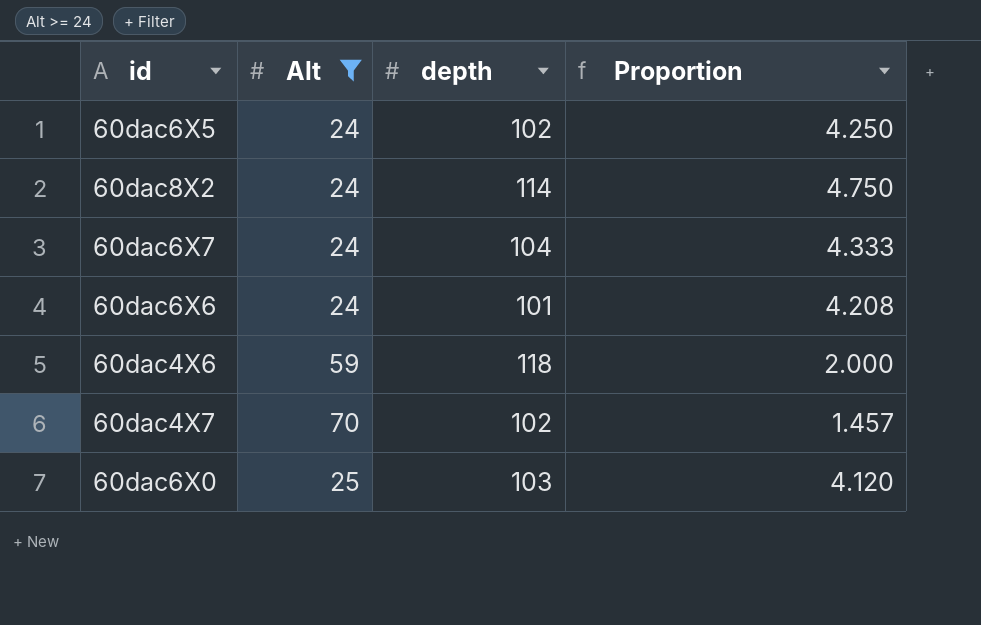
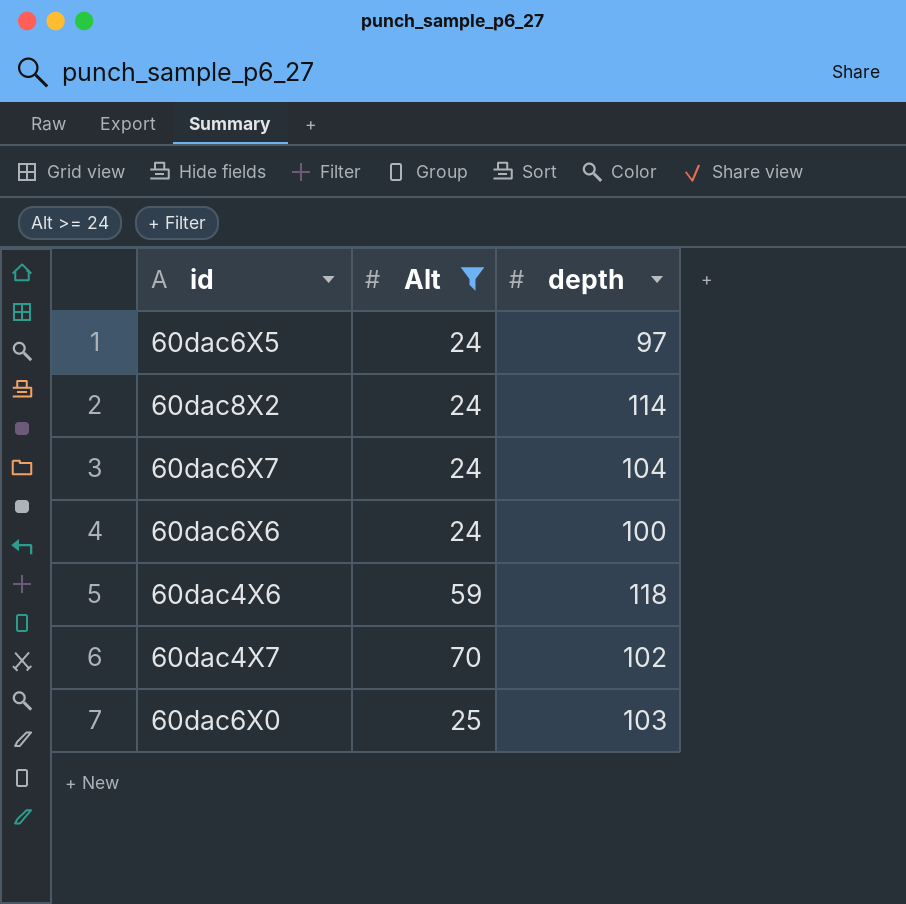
column Proportion | formula: [depth] / [Alt] -> none
60dac6X5 | depth: 102 -> 97
60dac6X6 | depth: 101 -> 100

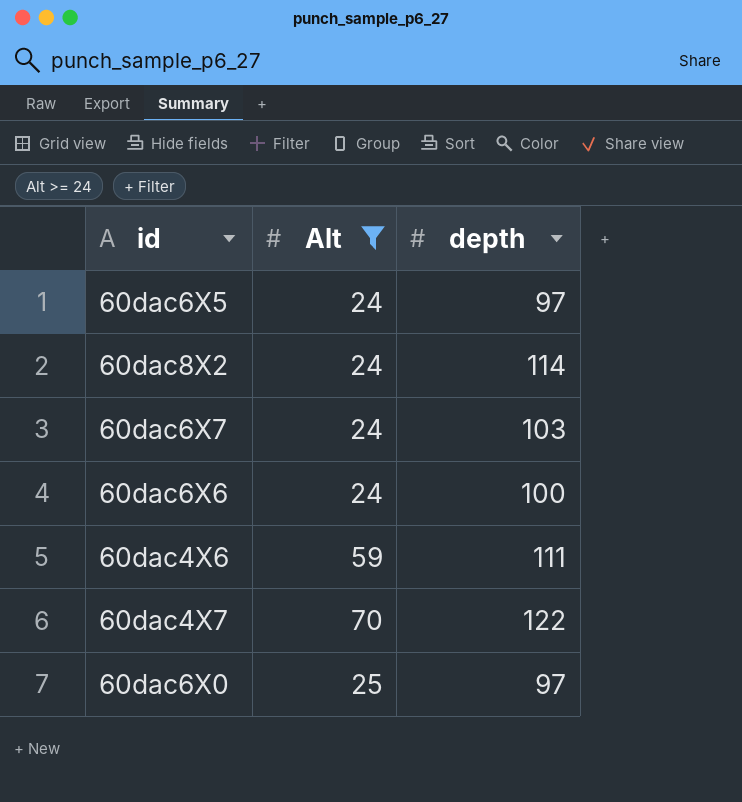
60dac6X7 | depth: 104 -> 103
60dac4X6 | depth: 118 -> 111
60dac4X7 | depth: 102 -> 122
60dac6X0 | depth: 103 -> 97

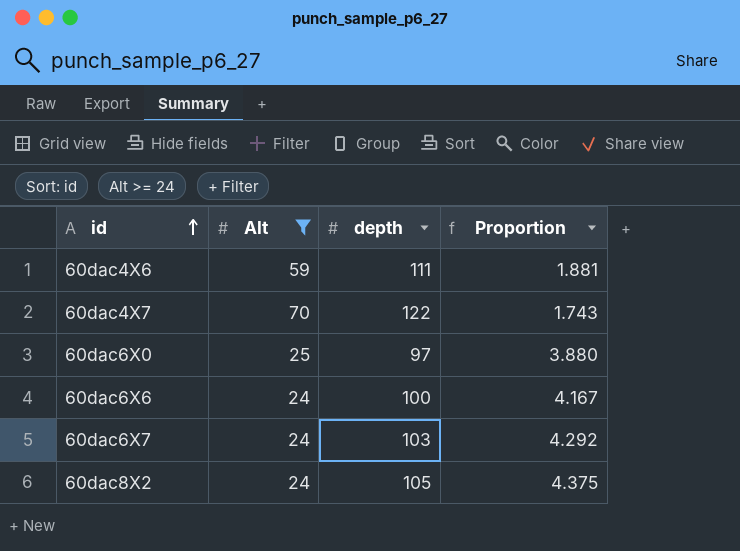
row order: none -> id ascending
column Proportion | formula: none -> [depth] / [Alt]
row 60dac6X5: 24 | 97 -> none
60dac8X2 | depth: 114 -> 105

